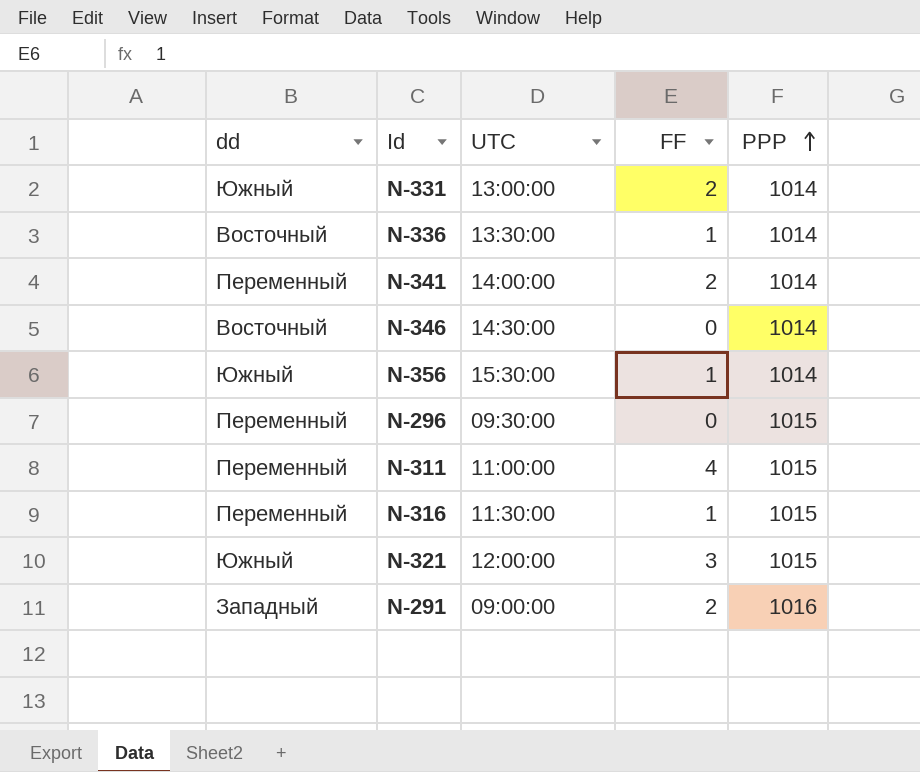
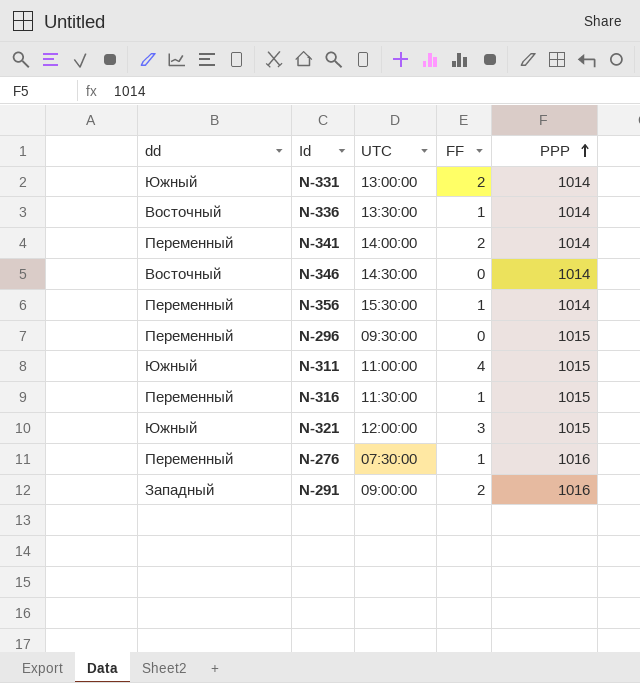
N-356 | dd: Южный -> Переменный
N-311 | dd: Переменный -> Южный
row N-276: none -> Переменный | 07:30:00 | 1 | 1016

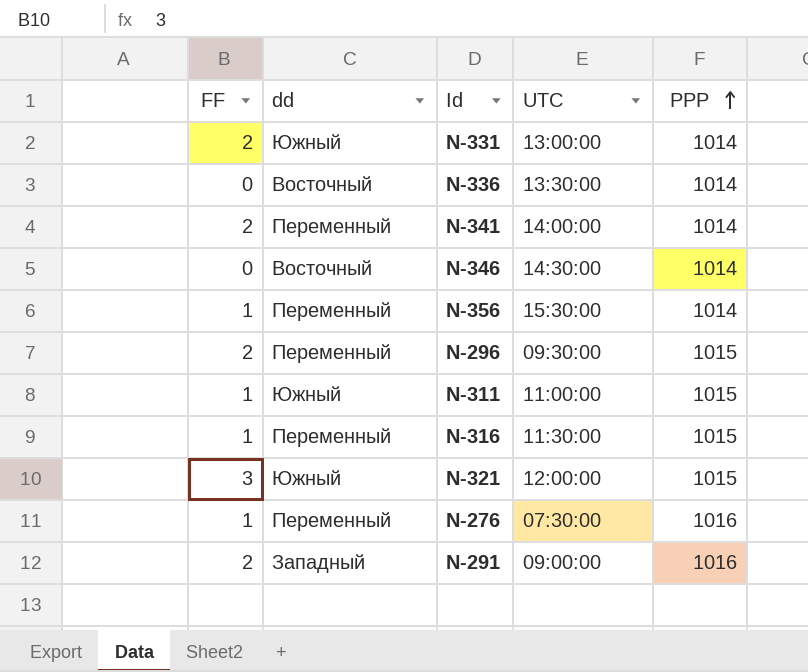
column FF | position: 4 -> 1
N-336 | FF: 1 -> 0
N-296 | FF: 0 -> 2
N-311 | FF: 4 -> 1

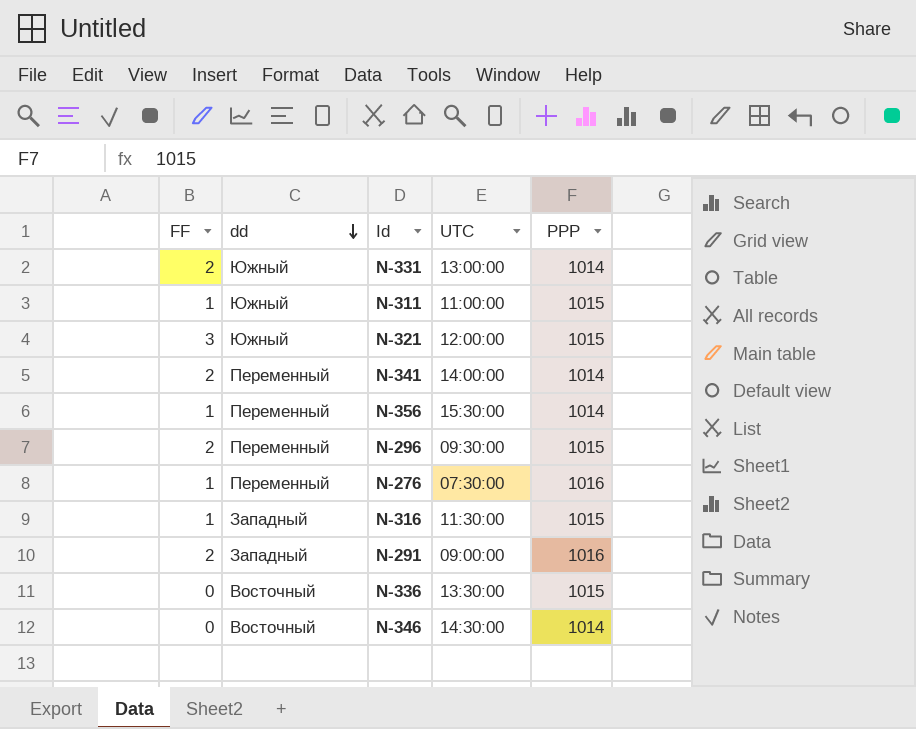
row order: PPP ascending -> dd descending
N-316 | dd: Переменный -> Западный
N-336 | PPP: 1014 -> 1015

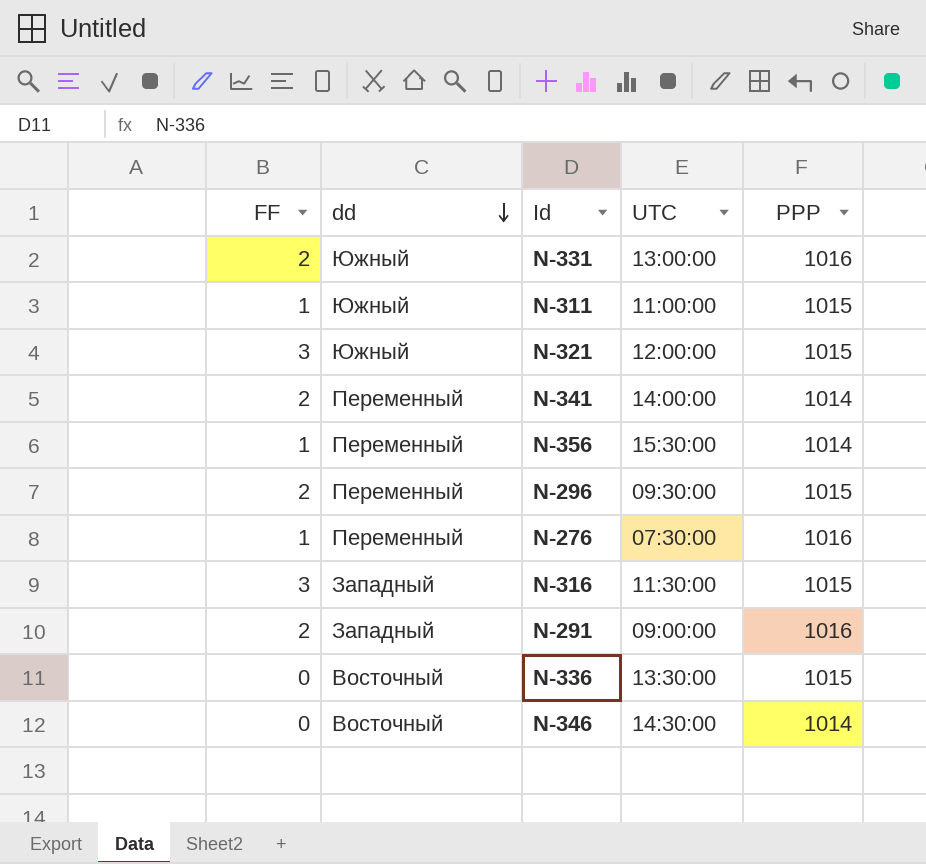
N-331 | PPP: 1014 -> 1016
N-316 | FF: 1 -> 3

